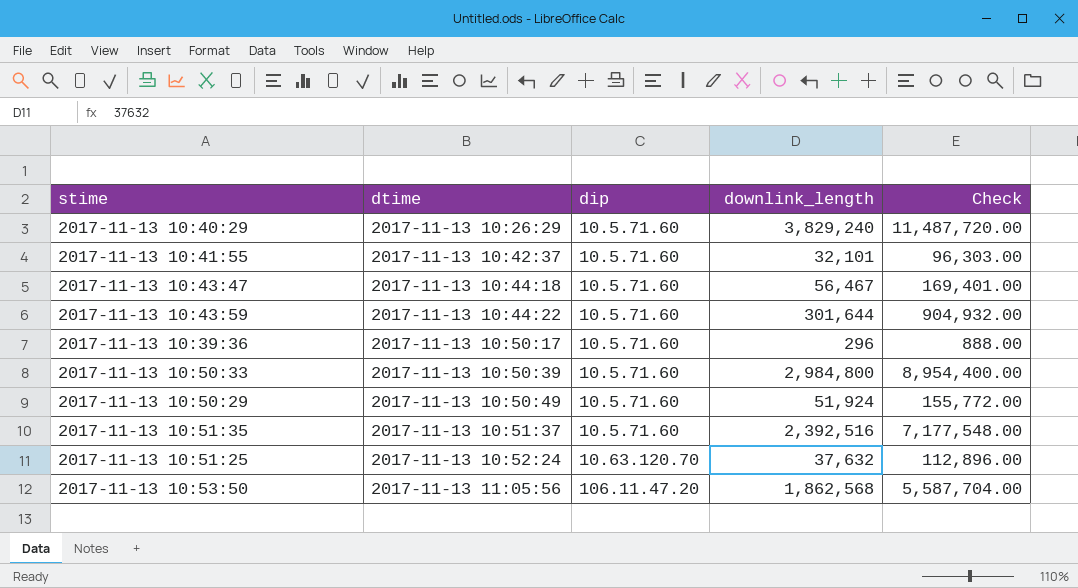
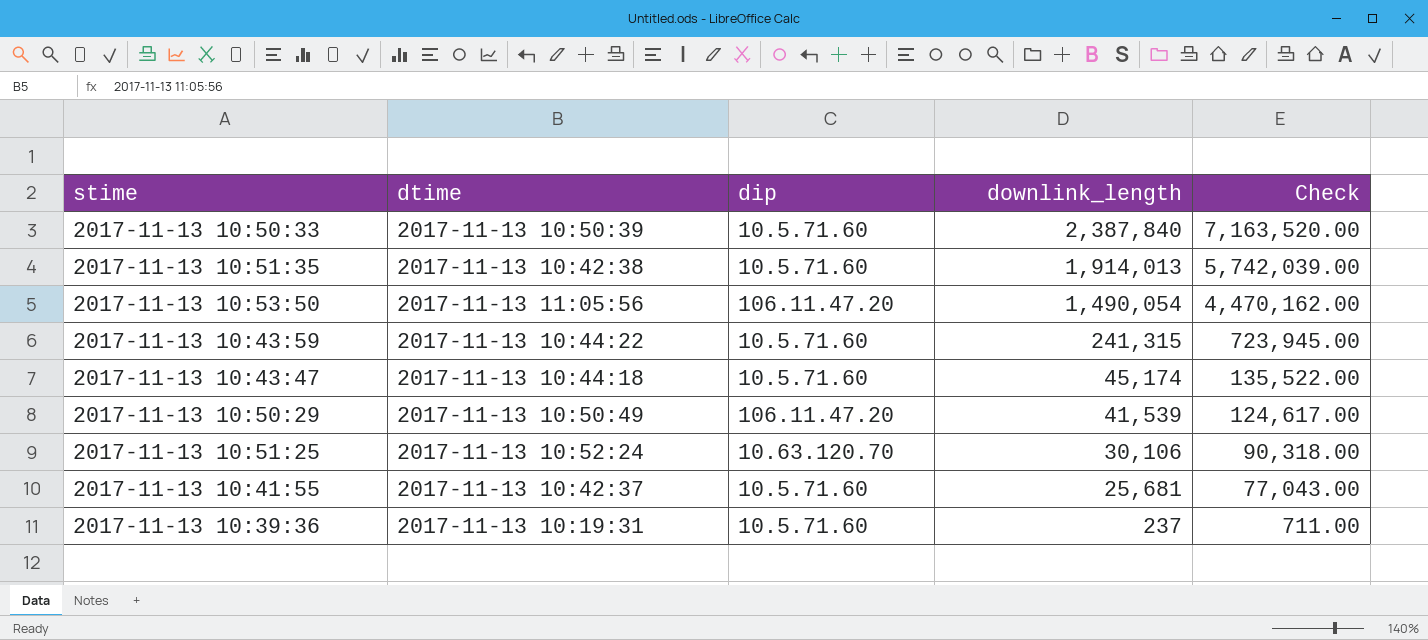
row order: dtime ascending -> downlink_length descending
row 2017-11-13 10:40:29: 2017-11-13 10:26:29 | 10.5.71.60 | 3,829,240 | 11,487,720.00 -> none
2017-11-13 10:50:33 | downlink_length: 2,984,800 -> 2,387,840
2017-11-13 10:50:33 | Check: 8,954,400.00 -> 7,163,520.00
2017-11-13 10:51:35 | dtime: 2017-11-13 10:51:37 -> 2017-11-13 10:42:38
2017-11-13 10:51:35 | downlink_length: 2,392,516 -> 1,914,013
2017-11-13 10:51:35 | Check: 7,177,548.00 -> 5,742,039.00
2017-11-13 10:53:50 | downlink_length: 1,862,568 -> 1,490,054
2017-11-13 10:53:50 | Check: 5,587,704.00 -> 4,470,162.00
2017-11-13 10:43:59 | downlink_length: 301,644 -> 241,315
2017-11-13 10:43:59 | Check: 904,932.00 -> 723,945.00
2017-11-13 10:43:47 | downlink_length: 56,467 -> 45,174
2017-11-13 10:43:47 | Check: 169,401.00 -> 135,522.00
2017-11-13 10:50:29 | dip: 10.5.71.60 -> 106.11.47.20
2017-11-13 10:50:29 | downlink_length: 51,924 -> 41,539
2017-11-13 10:50:29 | Check: 155,772.00 -> 124,617.00
2017-11-13 10:51:25 | downlink_length: 37,632 -> 30,106
2017-11-13 10:51:25 | Check: 112,896.00 -> 90,318.00
2017-11-13 10:41:55 | downlink_length: 32,101 -> 25,681
2017-11-13 10:41:55 | Check: 96,303.00 -> 77,043.00
2017-11-13 10:39:36 | dtime: 2017-11-13 10:50:17 -> 2017-11-13 10:19:31
2017-11-13 10:39:36 | downlink_length: 296 -> 237
2017-11-13 10:39:36 | Check: 888.00 -> 711.00

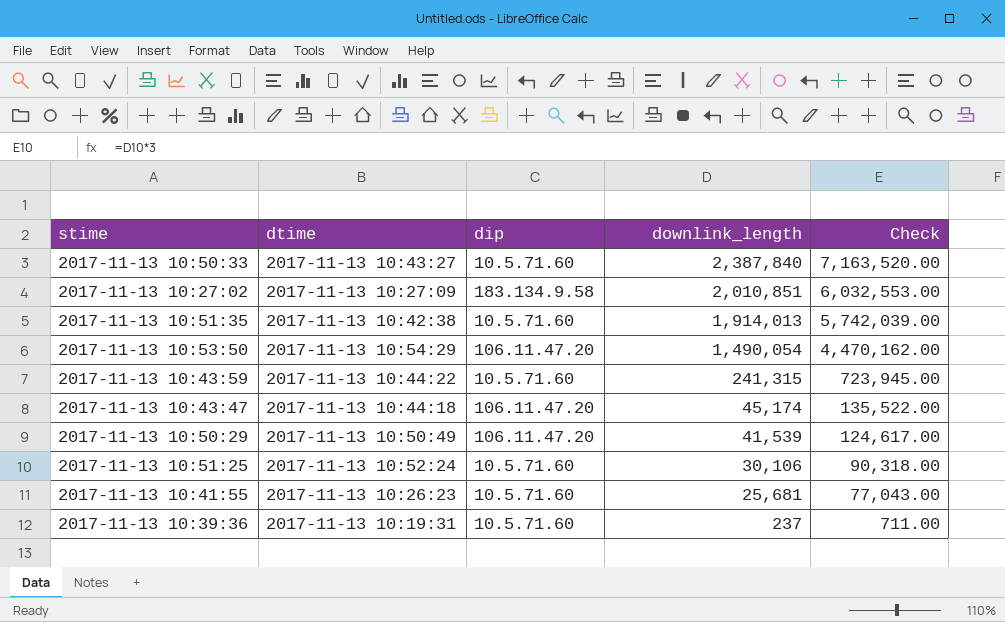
2017-11-13 10:50:33 | dtime: 2017-11-13 10:50:39 -> 2017-11-13 10:43:27
row 2017-11-13 10:27:02: none -> 2017-11-13 10:27:09 | 183.134.9.58 | 2,010,851 | 6,032,553.00
2017-11-13 10:53:50 | dtime: 2017-11-13 11:05:56 -> 2017-11-13 10:54:29
2017-11-13 10:43:47 | dip: 10.5.71.60 -> 106.11.47.20
2017-11-13 10:51:25 | dip: 10.63.120.70 -> 10.5.71.60
2017-11-13 10:41:55 | dtime: 2017-11-13 10:42:37 -> 2017-11-13 10:26:23

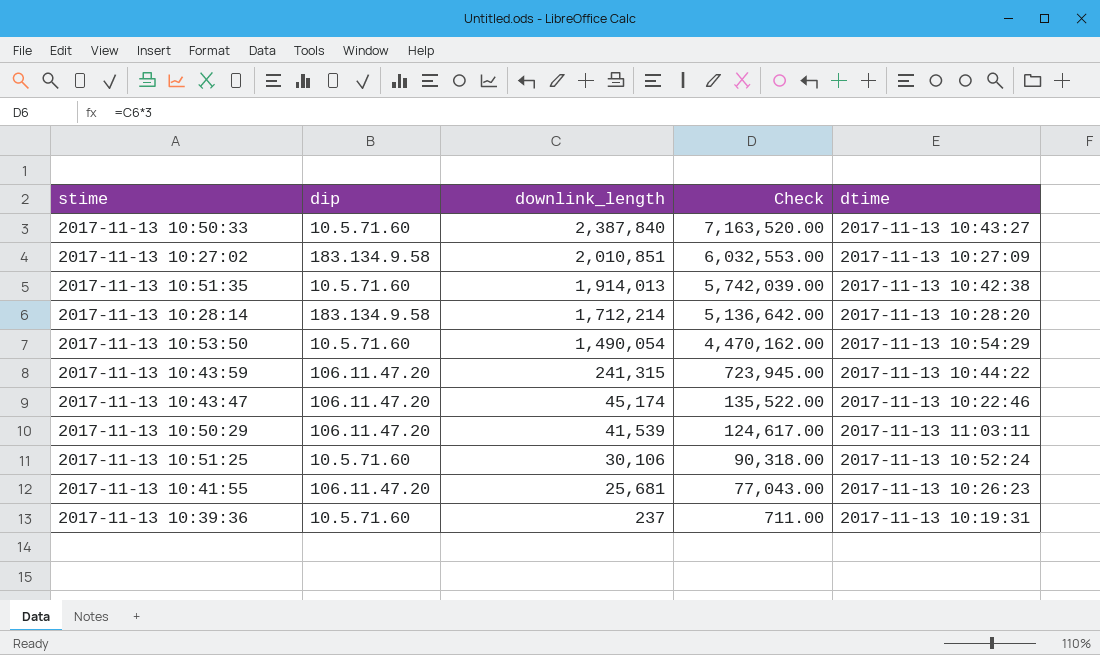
column dtime | position: 2 -> 5
row 2017-11-13 10:28:14: none -> 183.134.9.58 | 1,712,214 | 5,136,642.00 | 2017-11-13 10:28:20
2017-11-13 10:53:50 | dip: 106.11.47.20 -> 10.5.71.60
2017-11-13 10:43:59 | dip: 10.5.71.60 -> 106.11.47.20
2017-11-13 10:43:47 | dtime: 2017-11-13 10:44:18 -> 2017-11-13 10:22:46
2017-11-13 10:50:29 | dtime: 2017-11-13 10:50:49 -> 2017-11-13 11:03:11
2017-11-13 10:41:55 | dip: 10.5.71.60 -> 106.11.47.20

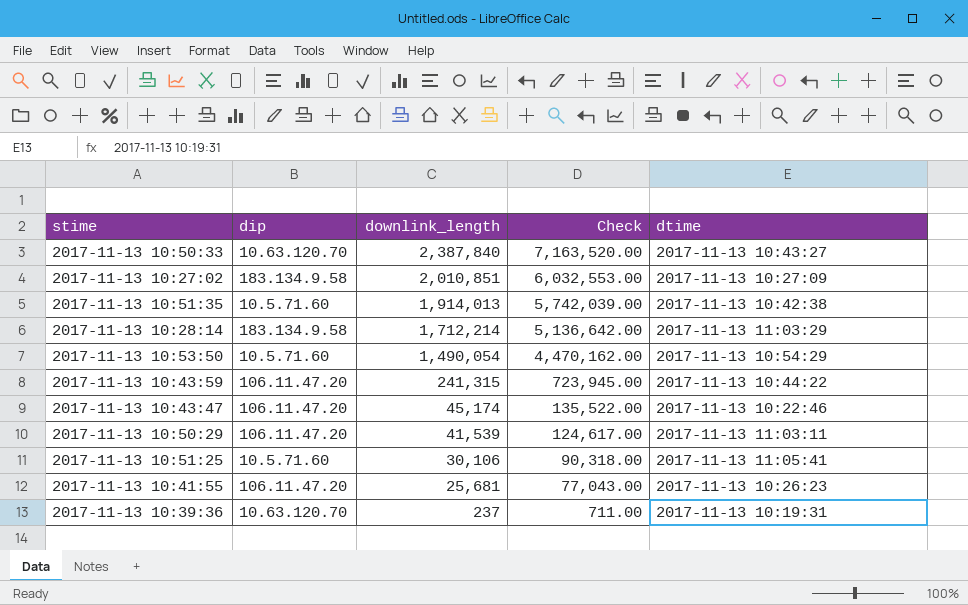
2017-11-13 10:50:33 | dip: 10.5.71.60 -> 10.63.120.70
2017-11-13 10:28:14 | dtime: 2017-11-13 10:28:20 -> 2017-11-13 11:03:29
2017-11-13 10:51:25 | dtime: 2017-11-13 10:52:24 -> 2017-11-13 11:05:41
2017-11-13 10:39:36 | dip: 10.5.71.60 -> 10.63.120.70

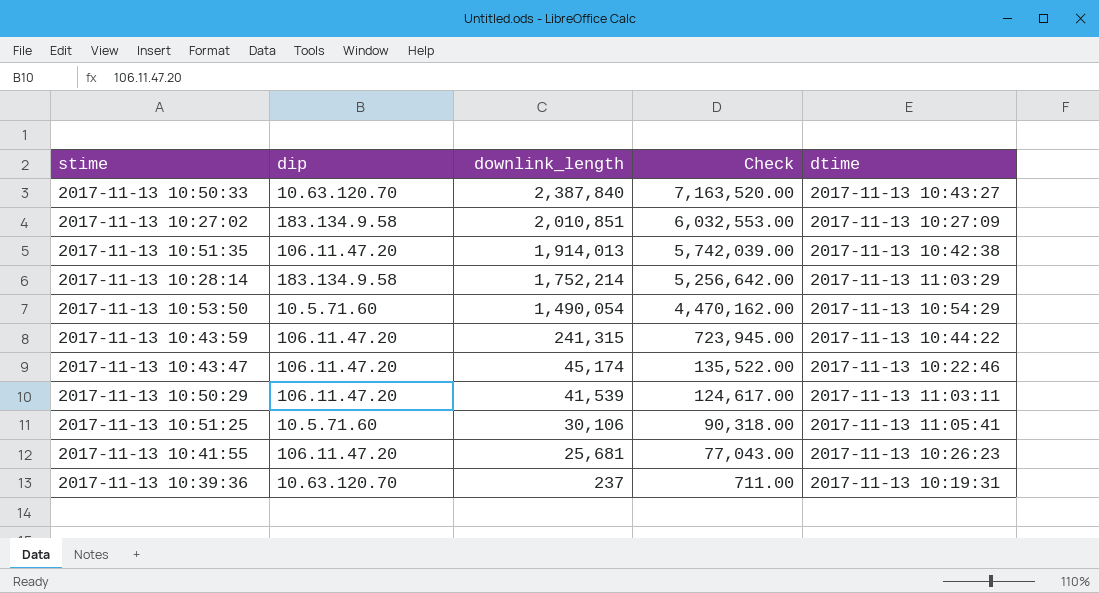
2017-11-13 10:51:35 | dip: 10.5.71.60 -> 106.11.47.20
2017-11-13 10:28:14 | downlink_length: 1,712,214 -> 1,752,214
2017-11-13 10:28:14 | Check: 5,136,642.00 -> 5,256,642.00

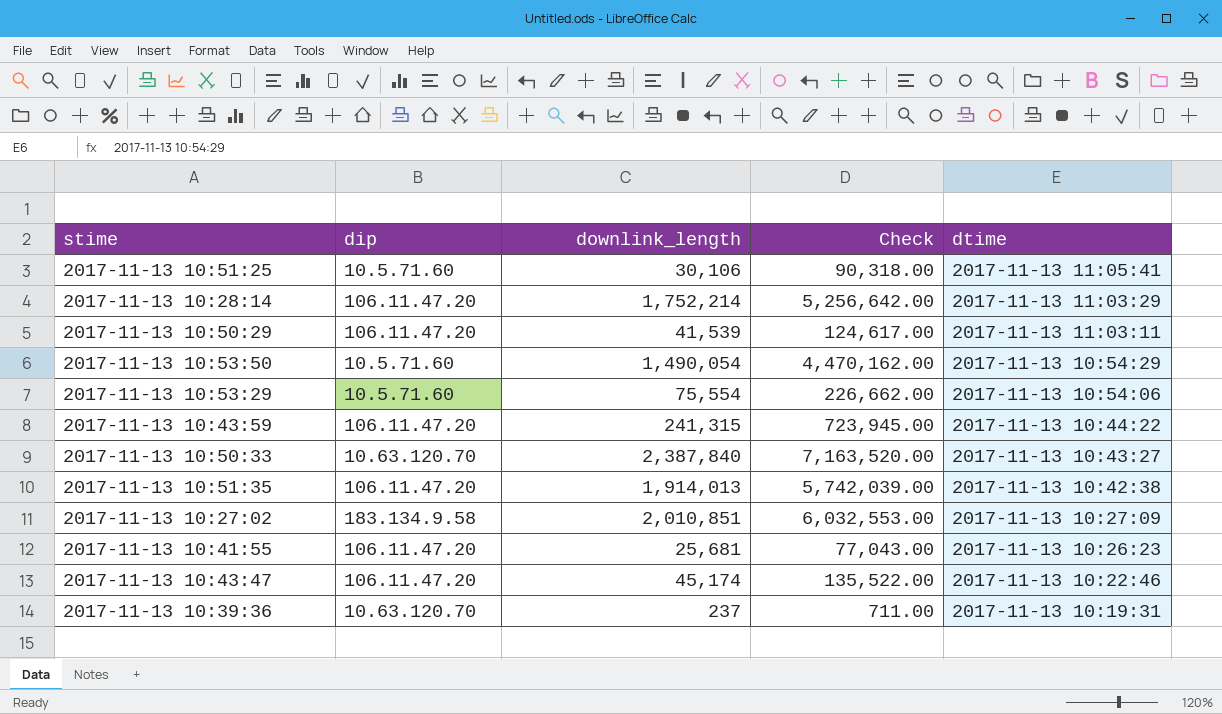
row order: downlink_length descending -> dtime descending
2017-11-13 10:28:14 | dip: 183.134.9.58 -> 106.11.47.20
row 2017-11-13 10:53:29: none -> 10.5.71.60 | 75,554 | 226,662.00 | 2017-11-13 10:54:06

